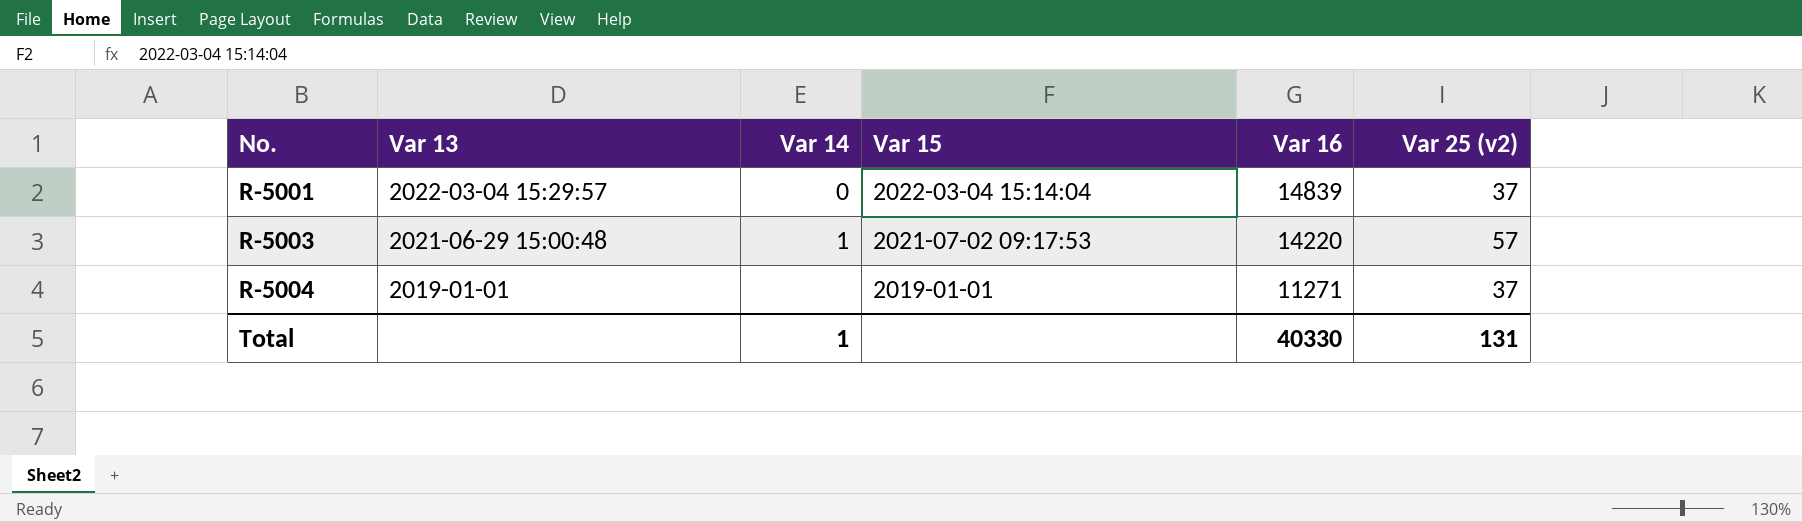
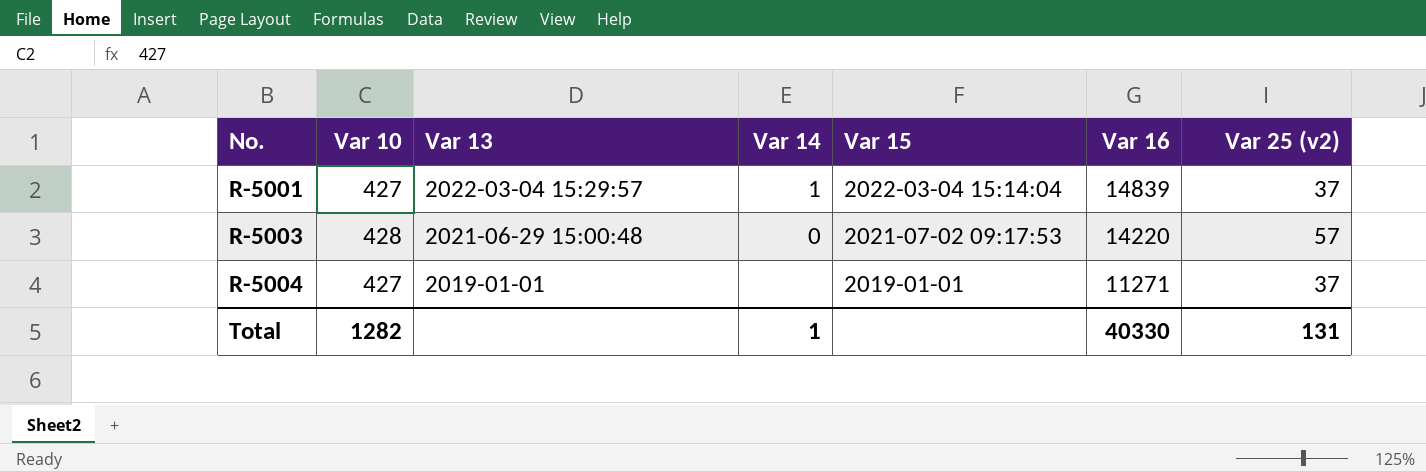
column Var 10 | position: none -> 2
R-5001 | Var 14: 0 -> 1
R-5003 | Var 14: 1 -> 0

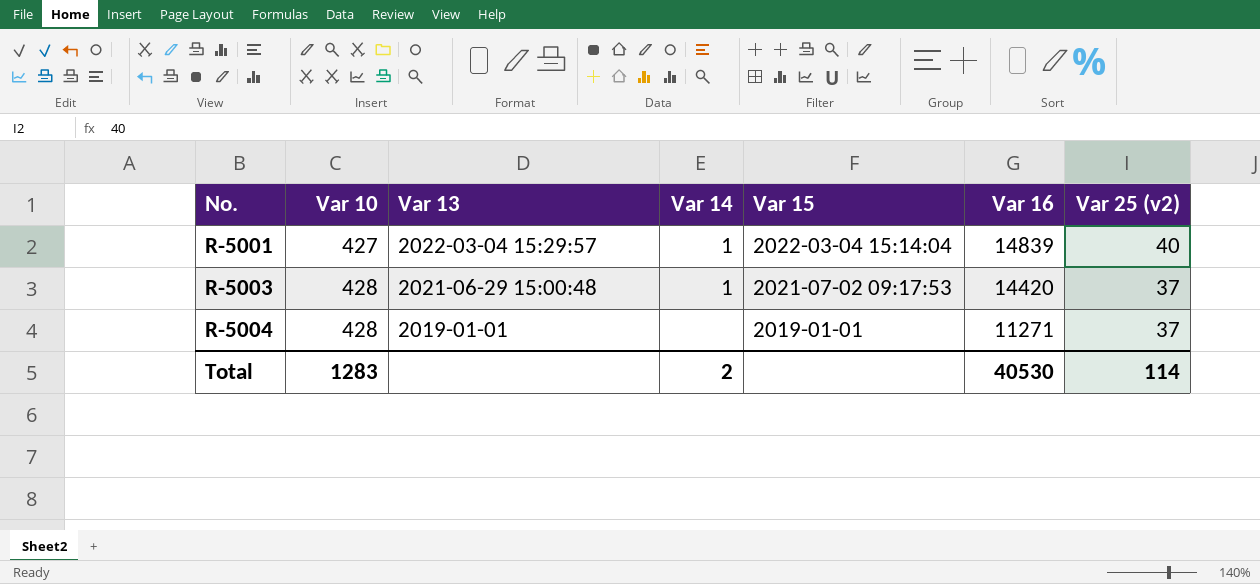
R-5001 | Var 25 (v2): 37 -> 40
R-5003 | Var 14: 0 -> 1
R-5003 | Var 16: 14220 -> 14420
R-5003 | Var 25 (v2): 57 -> 37
R-5004 | Var 10: 427 -> 428
Total | Var 10: 1282 -> 1283
Total | Var 14: 1 -> 2
Total | Var 16: 40330 -> 40530
Total | Var 25 (v2): 131 -> 114

